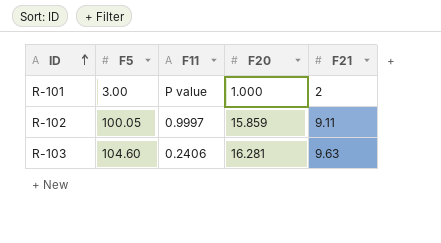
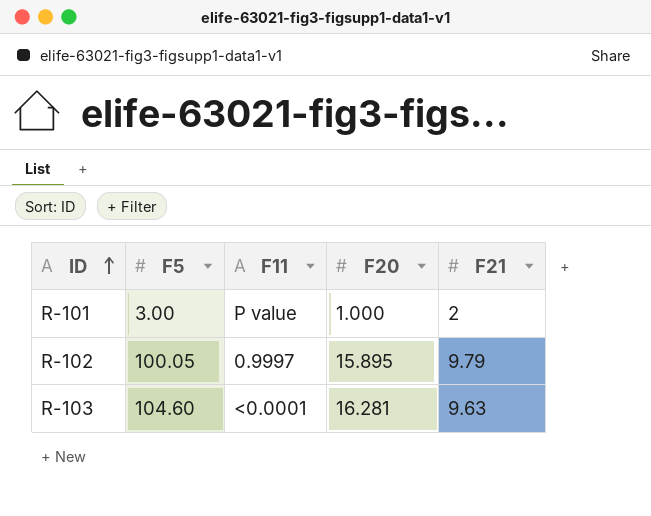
R-102 | F20: 15.859 -> 15.895
R-102 | F21: 9.11 -> 9.79
R-103 | F11: 0.2406 -> <0.0001

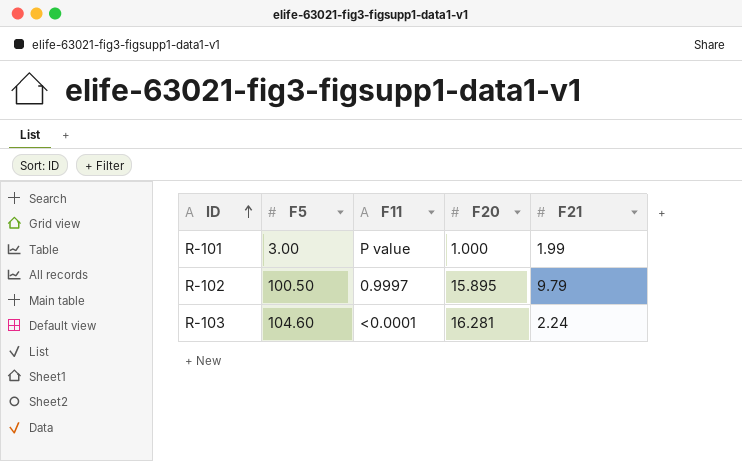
R-101 | F21: 2 -> 1.99
R-102 | F5: 100.05 -> 100.50
R-103 | F21: 9.63 -> 2.24

